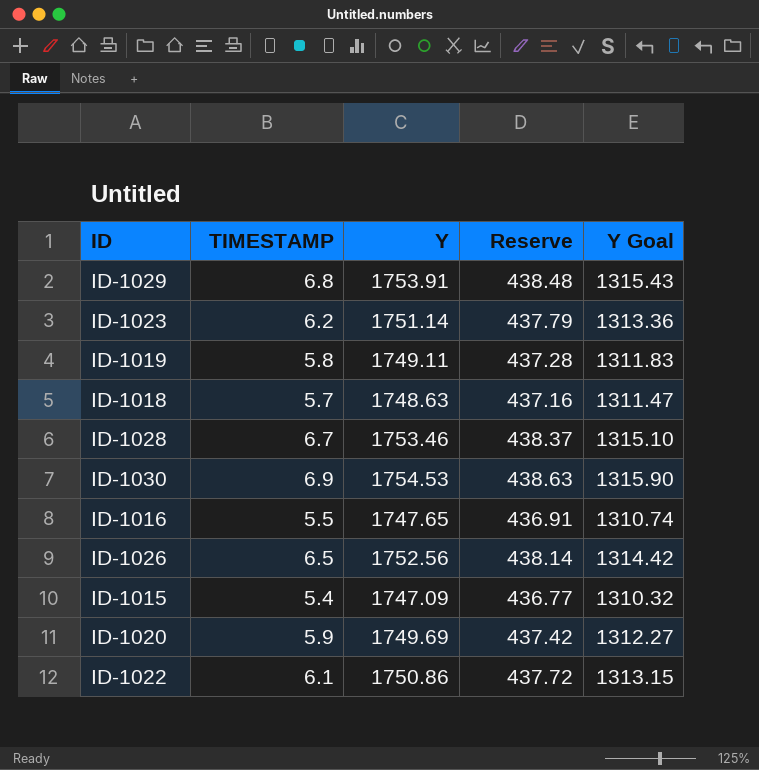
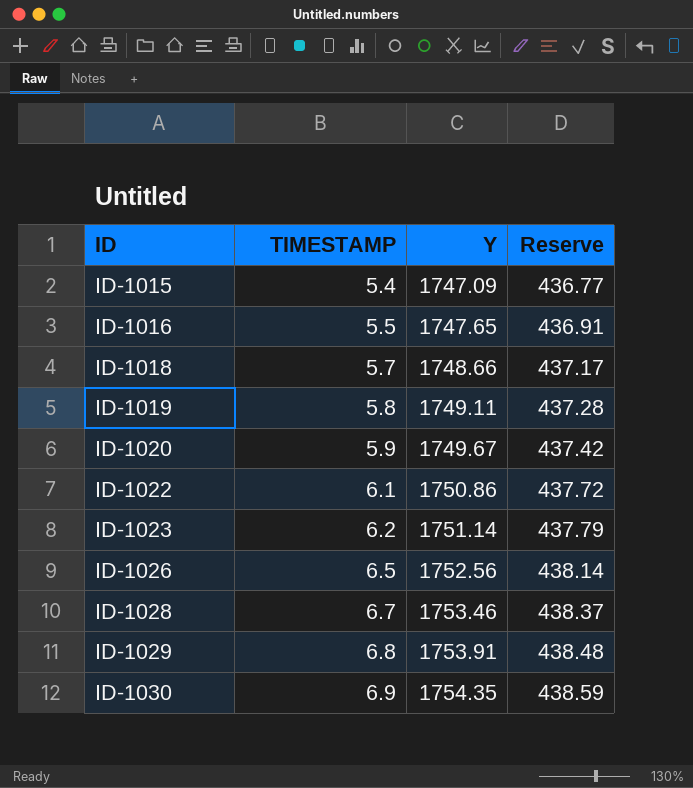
row order: none -> ID ascending
column Y Goal | formula: [Y] * 0.75 -> none
ID-1018 | Y: 1748.63 -> 1748.66
ID-1018 | Reserve: 437.16 -> 437.17
ID-1020 | Y: 1749.69 -> 1749.67
ID-1030 | Y: 1754.53 -> 1754.35
ID-1030 | Reserve: 438.63 -> 438.59

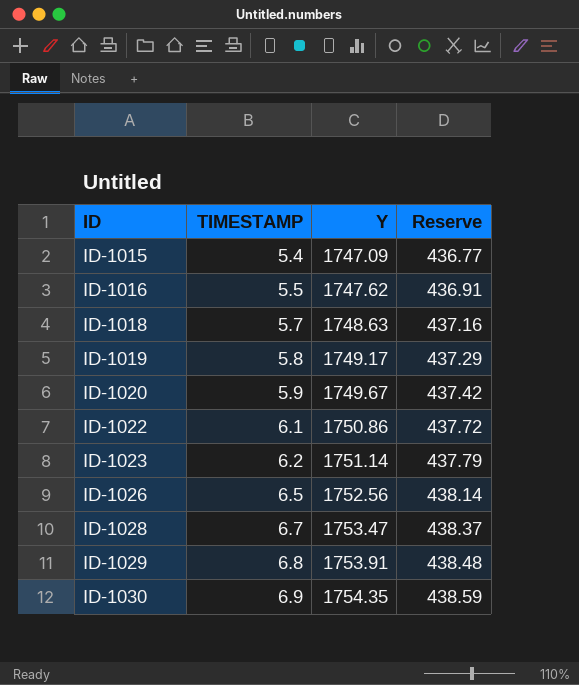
ID-1016 | Y: 1747.65 -> 1747.62
ID-1018 | Y: 1748.66 -> 1748.63
ID-1018 | Reserve: 437.17 -> 437.16
ID-1019 | Y: 1749.11 -> 1749.17
ID-1019 | Reserve: 437.28 -> 437.29
ID-1028 | Y: 1753.46 -> 1753.47

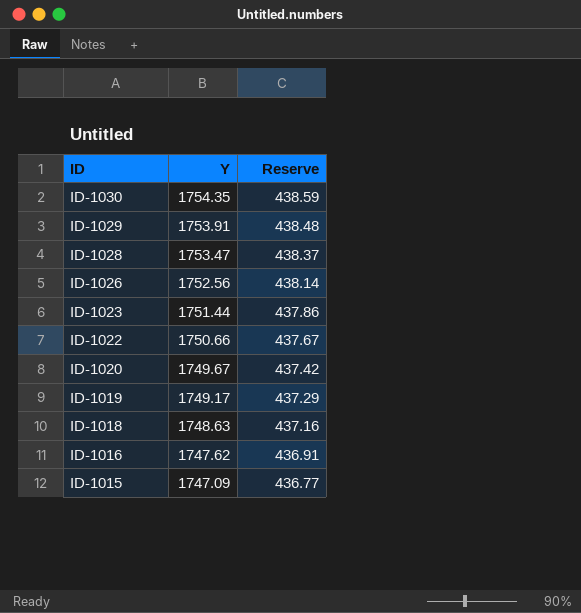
row order: ID ascending -> ID descending
column TIMESTAMP | position: 2 -> none
ID-1023 | Y: 1751.14 -> 1751.44
ID-1023 | Reserve: 437.79 -> 437.86
ID-1022 | Y: 1750.86 -> 1750.66
ID-1022 | Reserve: 437.72 -> 437.67

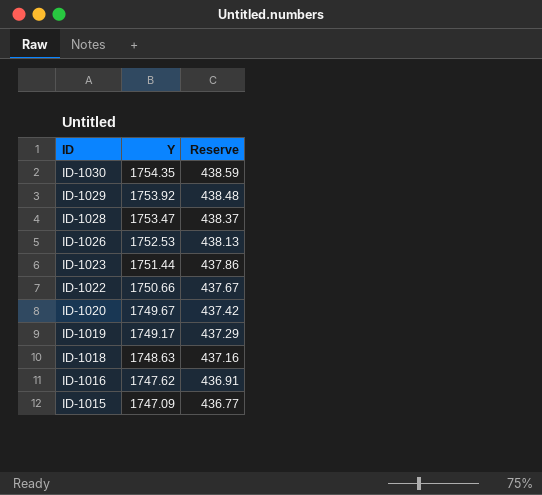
ID-1029 | Y: 1753.91 -> 1753.92
ID-1026 | Y: 1752.56 -> 1752.53
ID-1026 | Reserve: 438.14 -> 438.13

